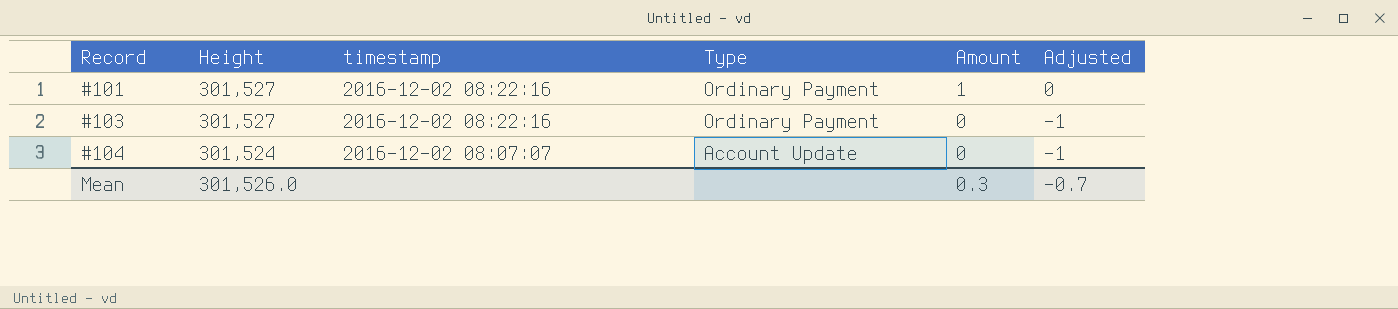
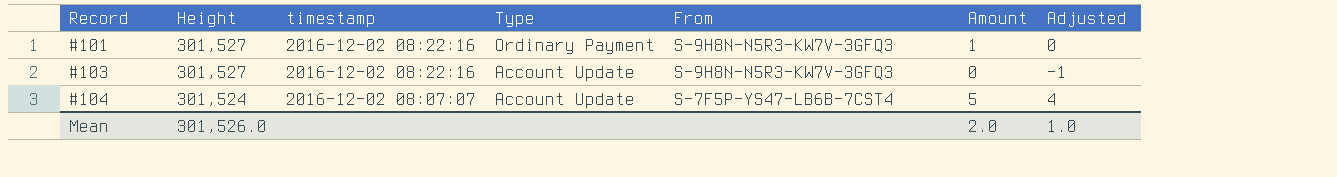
column From | position: none -> 5
#103 | Type: Ordinary Payment -> Account Update
#104 | Amount: 0 -> 5
#104 | Adjusted: -1 -> 4
Mean | Amount: 0.3 -> 2.0
Mean | Adjusted: -0.7 -> 1.0

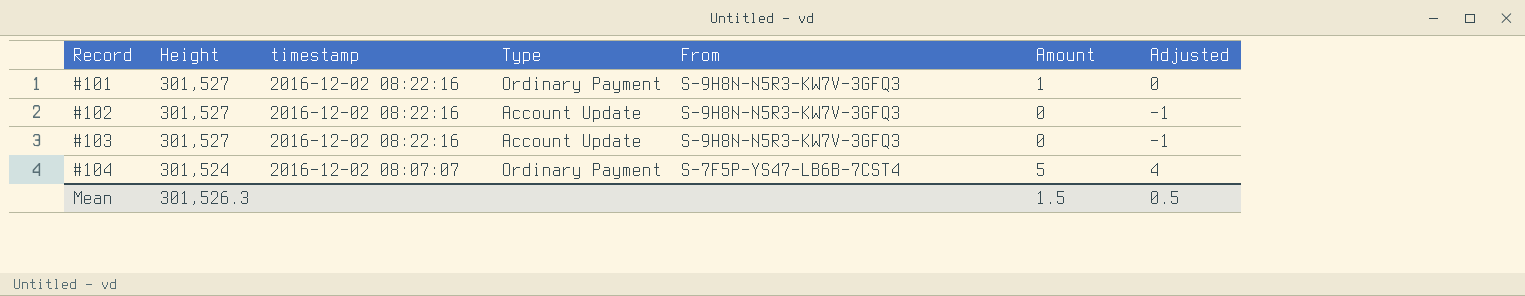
row #102: none -> 301,527 | 2016-12-02 08:22:16 | Account Update | S-9H8N-N5R3-KW7V-3GFQ3 | 0 | -1
#104 | Type: Account Update -> Ordinary Payment
Mean | Height: 301,526.0 -> 301,526.3
Mean | Amount: 2.0 -> 1.5
Mean | Adjusted: 1.0 -> 0.5

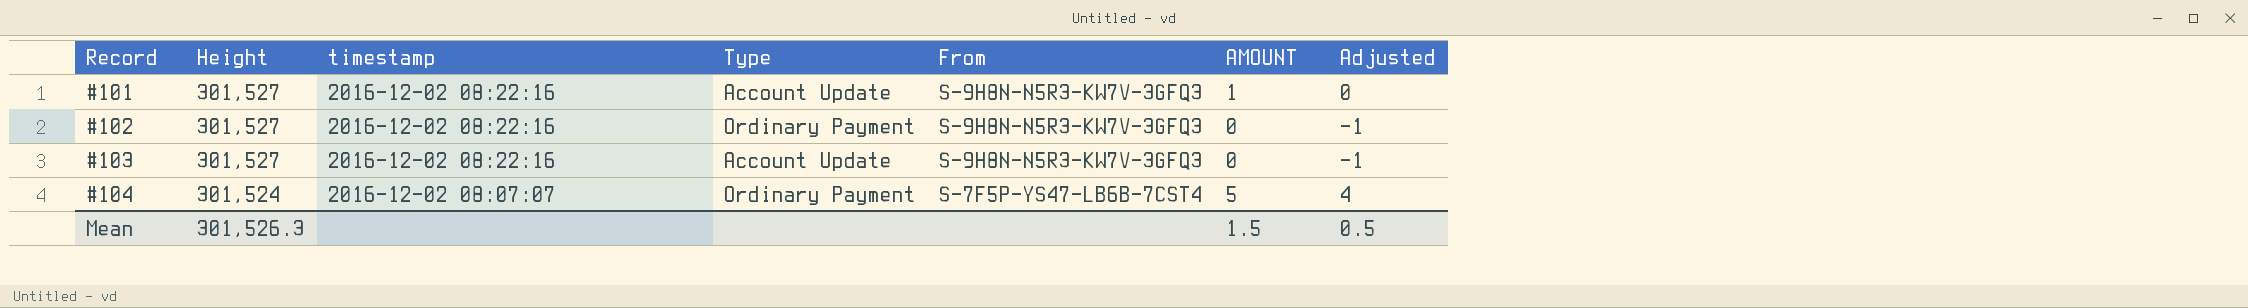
column name: Amount -> AMOUNT
#101 | Type: Ordinary Payment -> Account Update
#102 | Type: Account Update -> Ordinary Payment

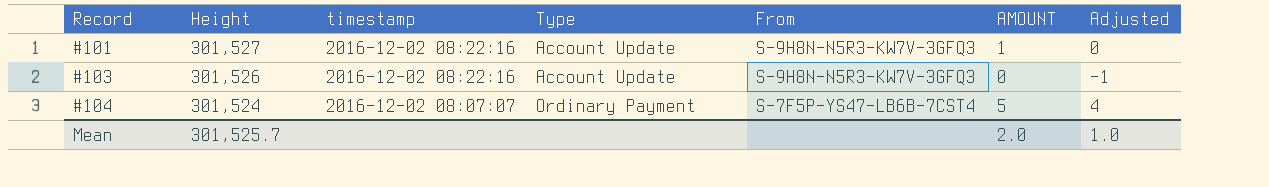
row #102: 301,527 | 2016-12-02 08:22:16 | Ordinary Payment | S-9H8N-N5R3-KW7V-3GFQ3 | 0 | -1 -> none
#103 | Height: 301,527 -> 301,526
Mean | Height: 301,526.3 -> 301,525.7
Mean | AMOUNT: 1.5 -> 2.0
Mean | Adjusted: 0.5 -> 1.0

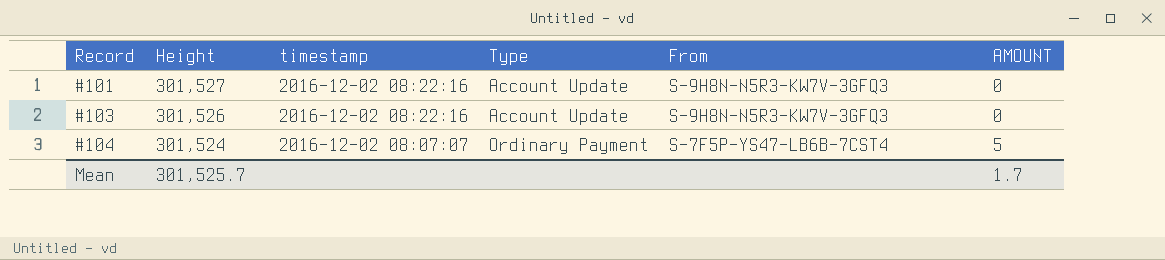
column Adjusted | formula: [AMOUNT] - 1 -> none
#101 | AMOUNT: 1 -> 0
Mean | AMOUNT: 2.0 -> 1.7

